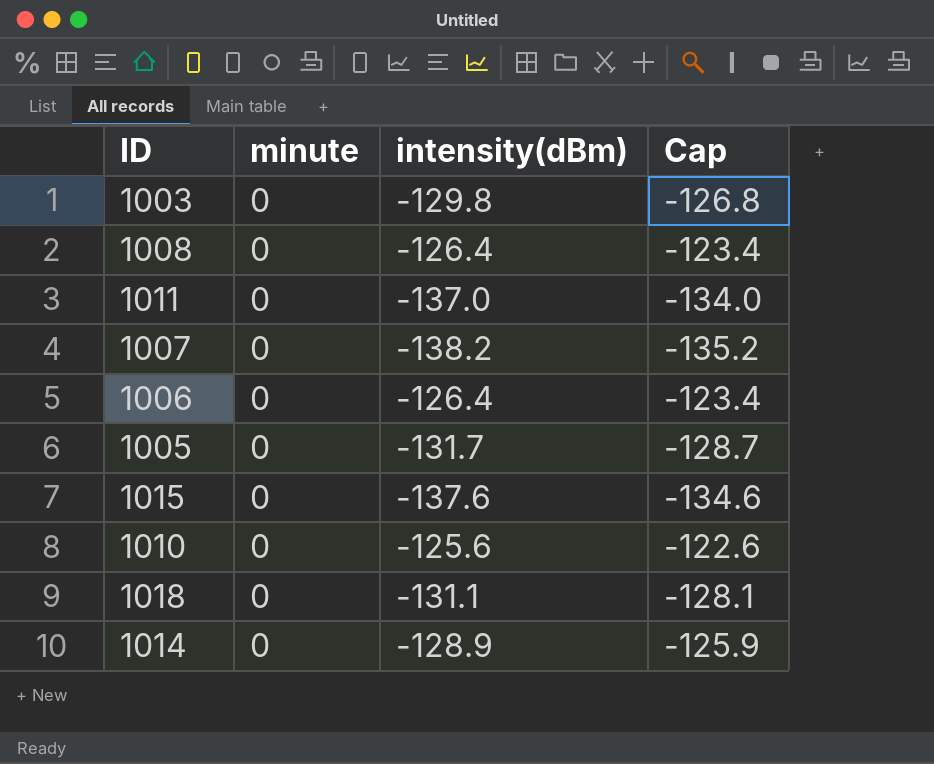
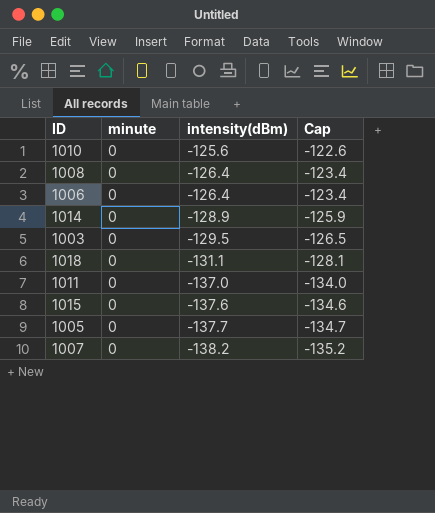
row order: none -> intensity(dBm) descending
1003 | intensity(dBm): -129.8 -> -129.5
1003 | Cap: -126.8 -> -126.5
1005 | intensity(dBm): -131.7 -> -137.7
1005 | Cap: -128.7 -> -134.7

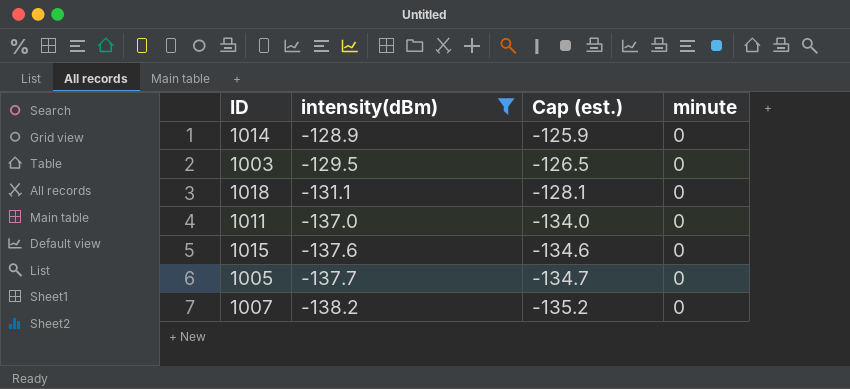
filter: none -> intensity(dBm) <= -128.9
column name: Cap -> Cap (est.)
column minute | position: 2 -> 4

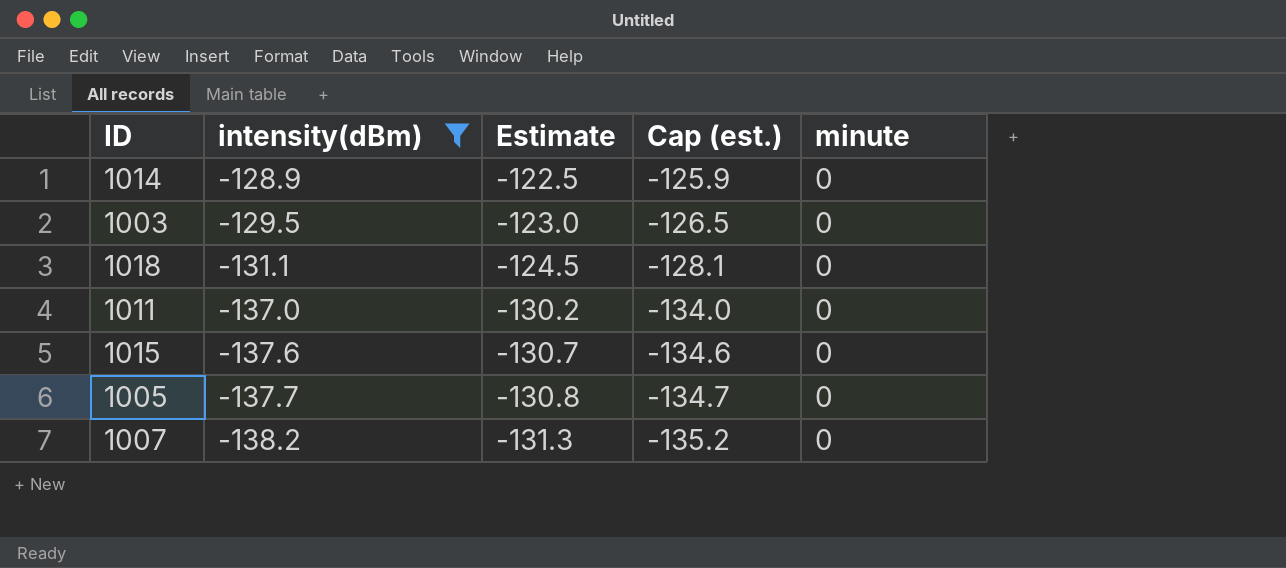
column Estimate | formula: none -> [intensity(dBm)] * 0.95

